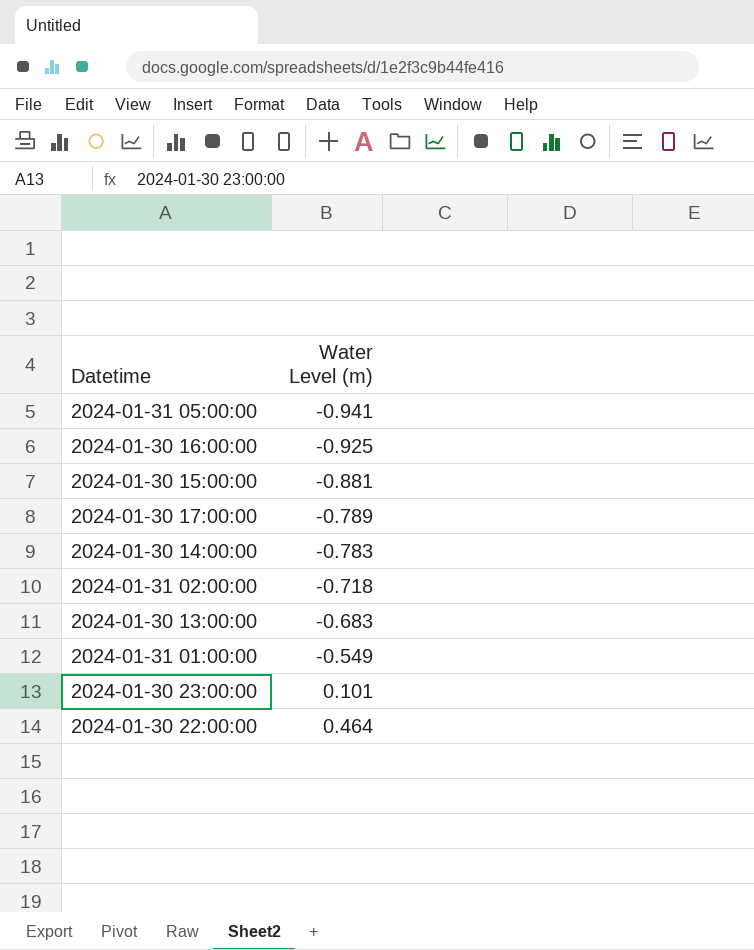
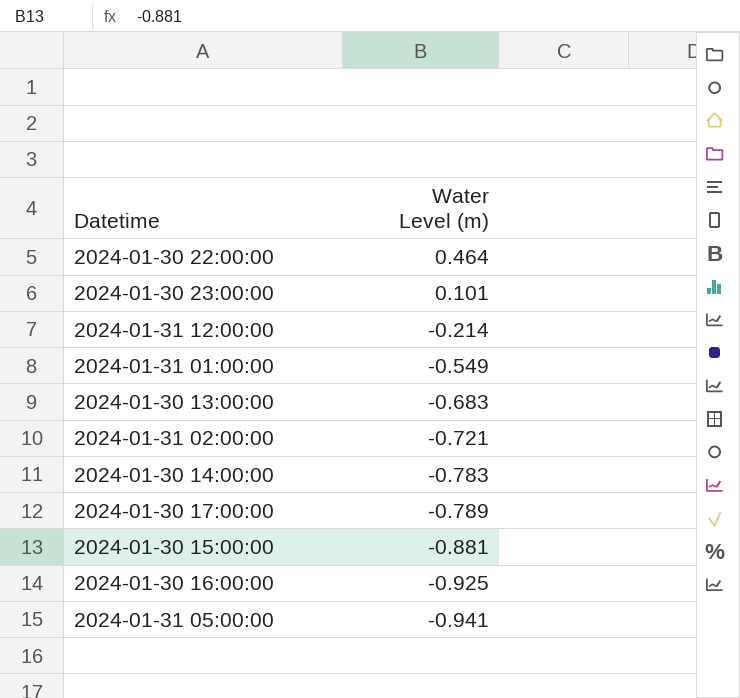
row order: Water Level (m) ascending -> Water Level (m) descending
row 2024-01-31 12:00:00: none -> -0.214
2024-01-31 02:00:00 | Water Level (m): -0.718 -> -0.721

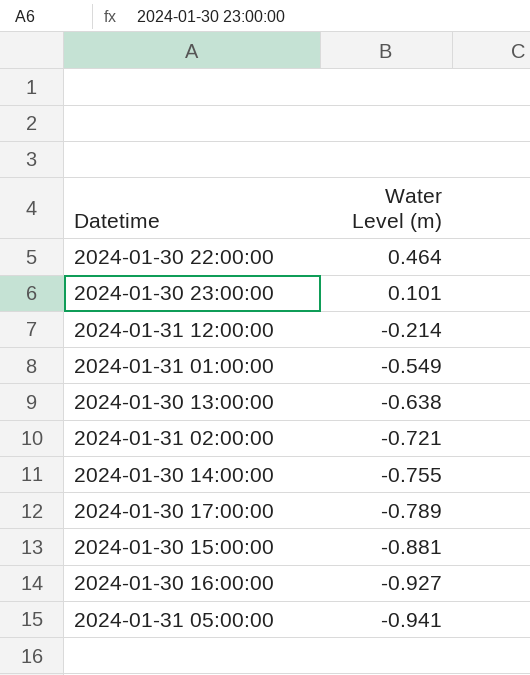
2024-01-30 13:00:00 | Water Level (m): -0.683 -> -0.638
2024-01-30 14:00:00 | Water Level (m): -0.783 -> -0.755
2024-01-30 16:00:00 | Water Level (m): -0.925 -> -0.927

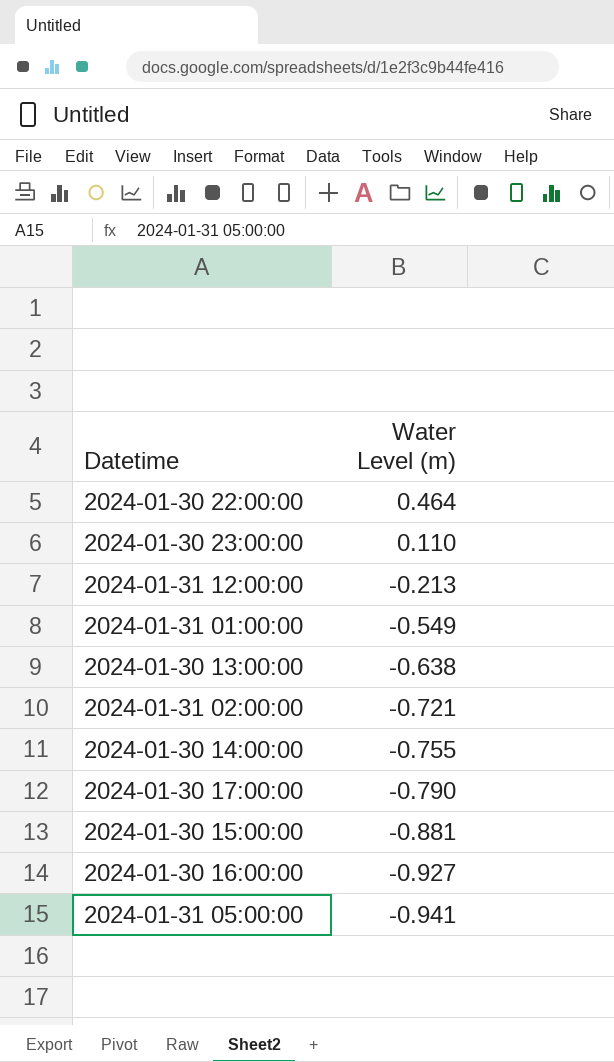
2024-01-30 23:00:00 | Water Level (m): 0.101 -> 0.110
2024-01-31 12:00:00 | Water Level (m): -0.214 -> -0.213
2024-01-30 17:00:00 | Water Level (m): -0.789 -> -0.790

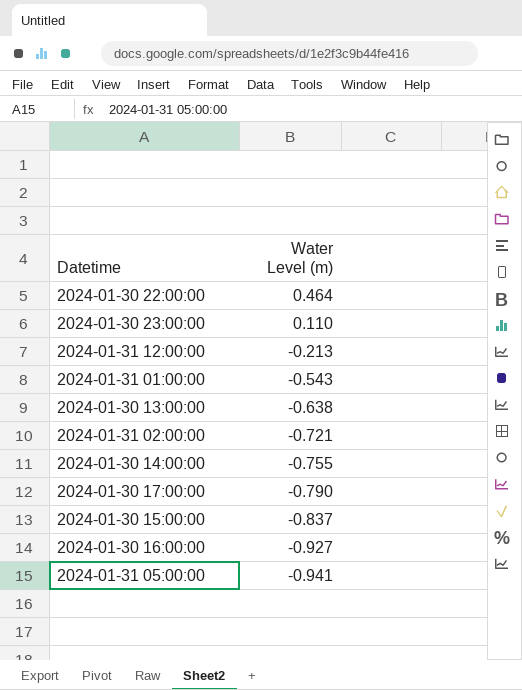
2024-01-31 01:00:00 | Water Level (m): -0.549 -> -0.543
2024-01-30 15:00:00 | Water Level (m): -0.881 -> -0.837

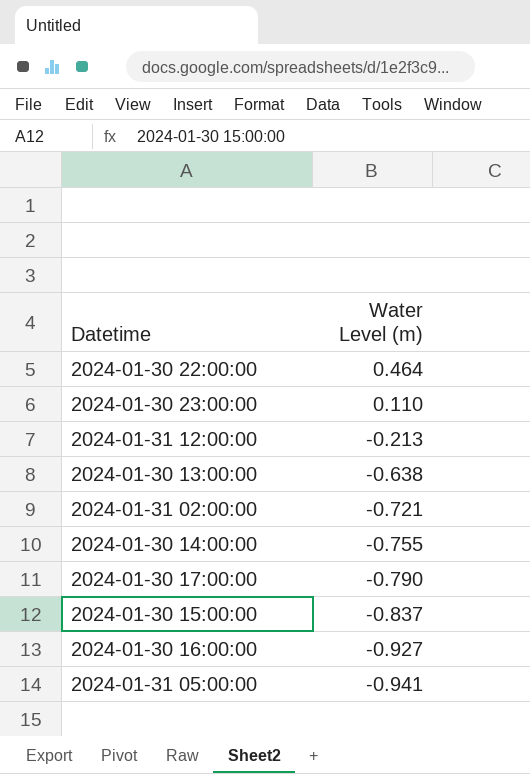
row 2024-01-31 01:00:00: -0.543 -> none

